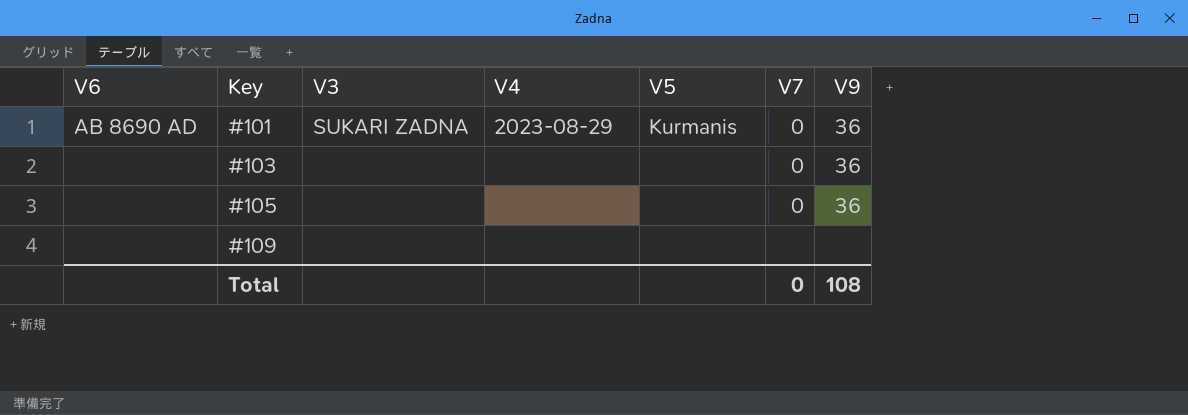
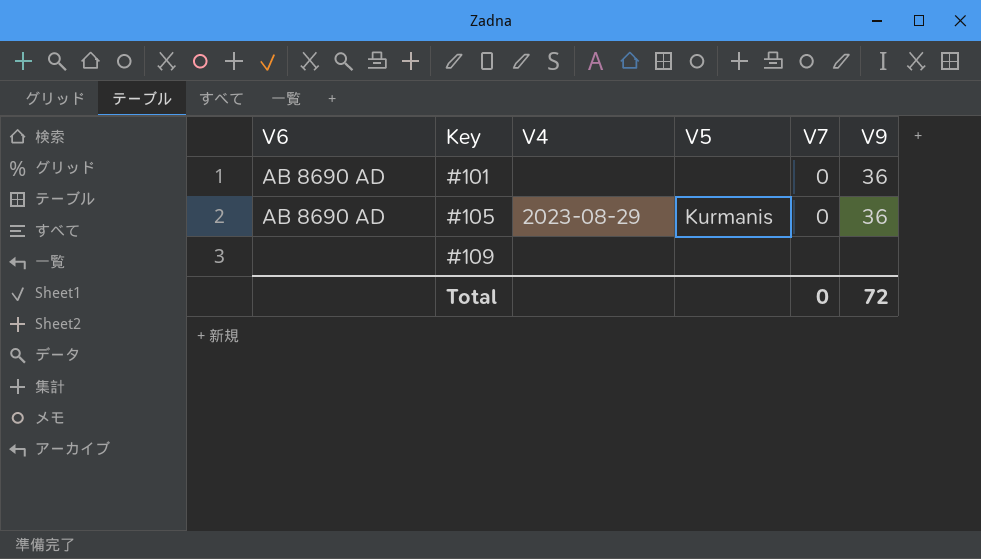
column V3 | position: 3 -> none
row #103: none | none | none | none | 0 | 36 -> none
#101 | V4: 2023-08-29 -> none
#101 | V5: Kurmanis -> none
#105 | V6: none -> AB 8690 AD
#105 | V4: none -> 2023-08-29
#105 | V5: none -> Kurmanis
Total | V9: 108 -> 72

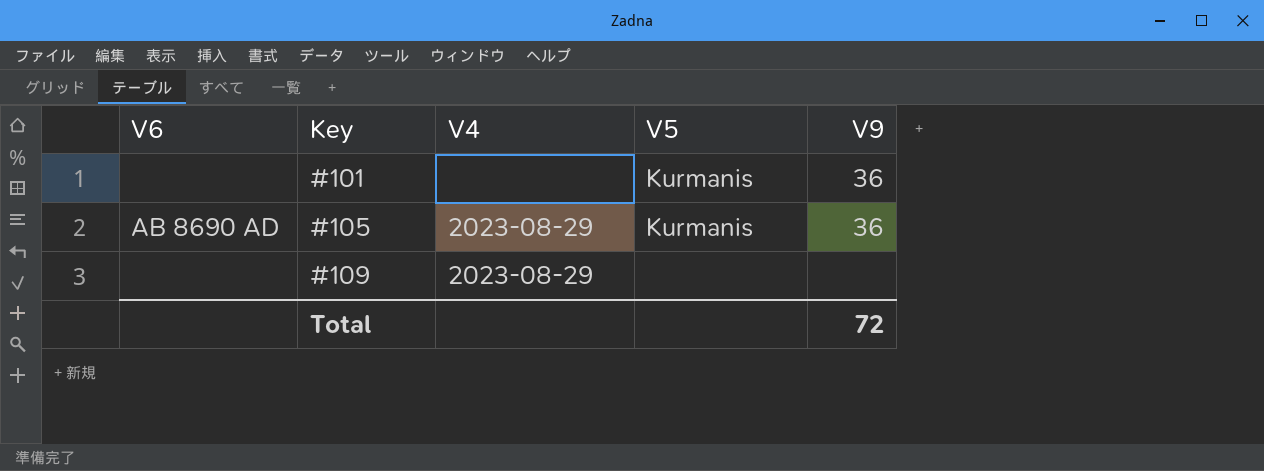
column V7 | position: 5 -> none
#101 | V6: AB 8690 AD -> none
#101 | V5: none -> Kurmanis
#109 | V4: none -> 2023-08-29

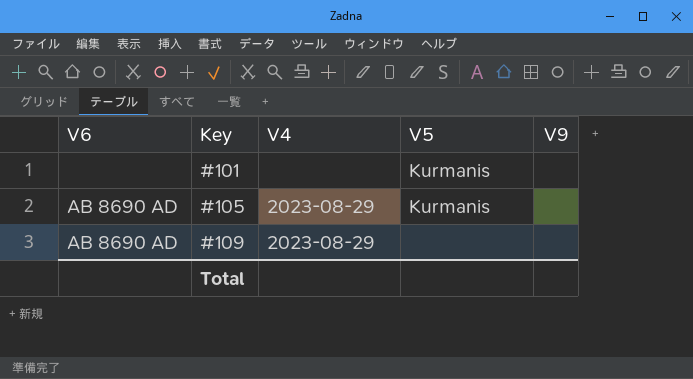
#101 | V9: 36 -> none
#105 | V9: 36 -> none
#109 | V6: none -> AB 8690 AD
Total | V9: 72 -> none

